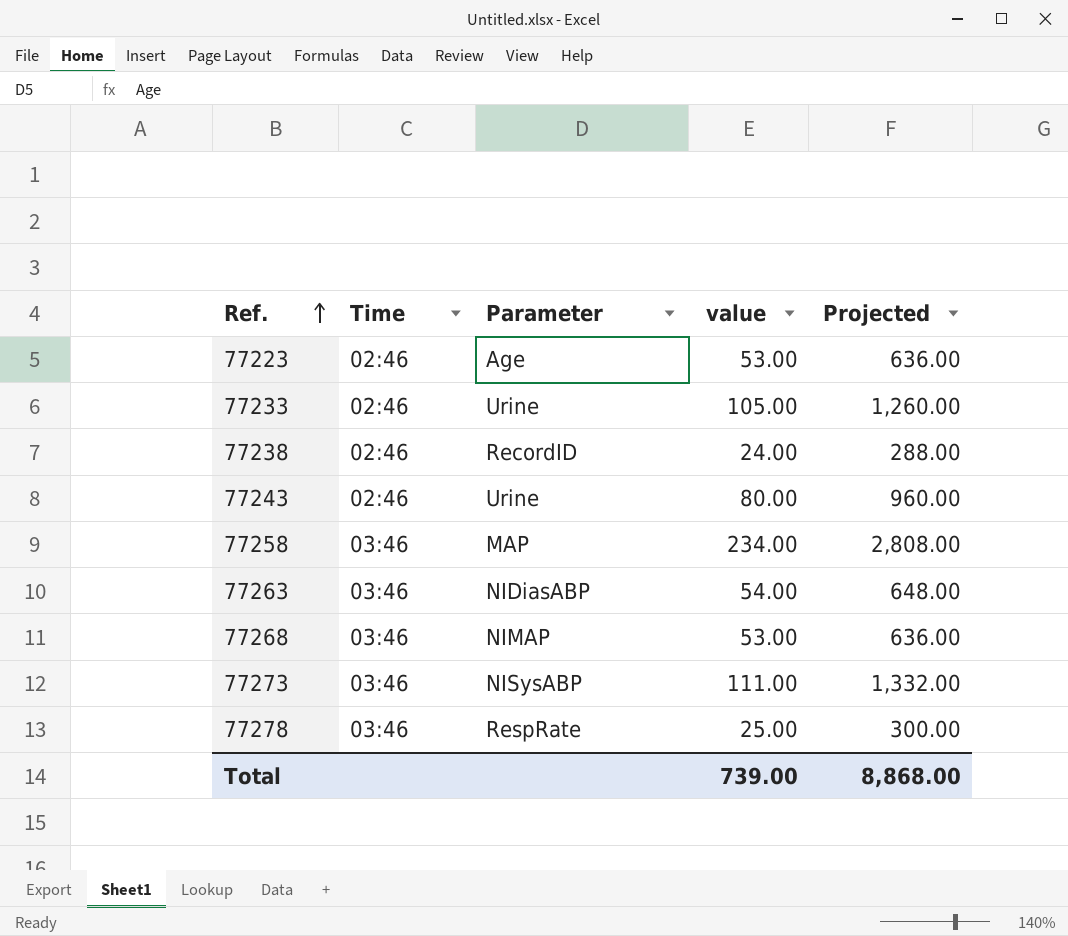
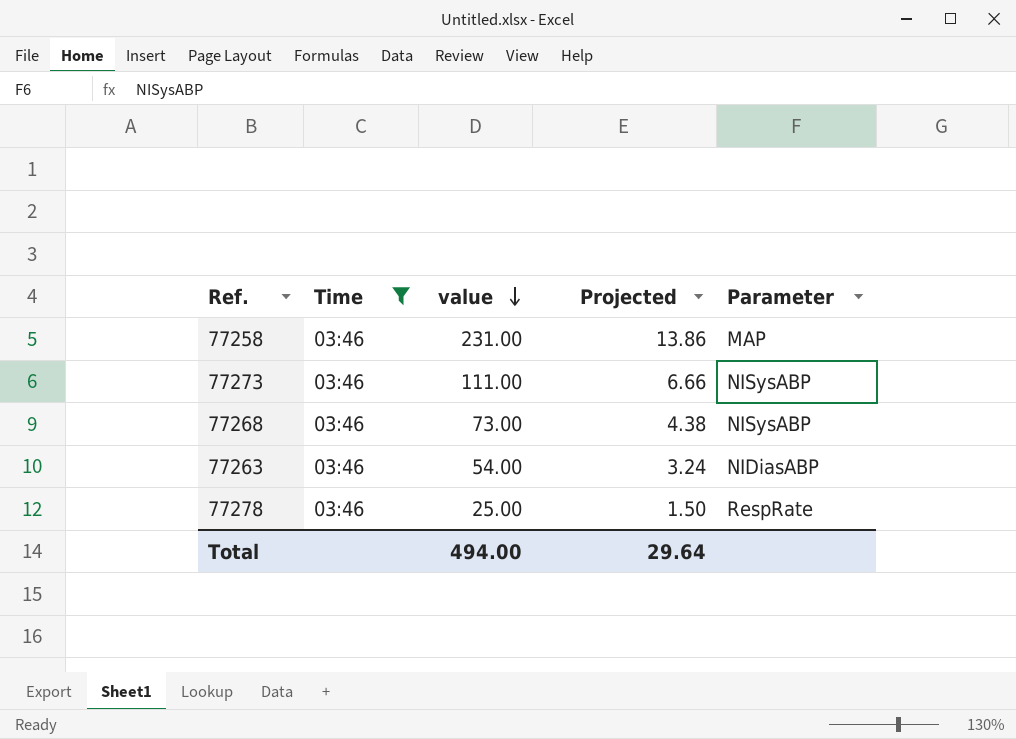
filter: none -> Time = 03:46
row order: Ref. ascending -> value descending
column Projected | formula: [value] * 12 -> [value] * 0.06
column Parameter | position: 3 -> 5
77258 | value: 234.00 -> 231.00
77268 | value: 53.00 -> 73.00
77268 | Parameter: NIMAP -> NISysABP
Total | value: 739.00 -> 494.00
Total | Projected: 8,868.00 -> 29.64

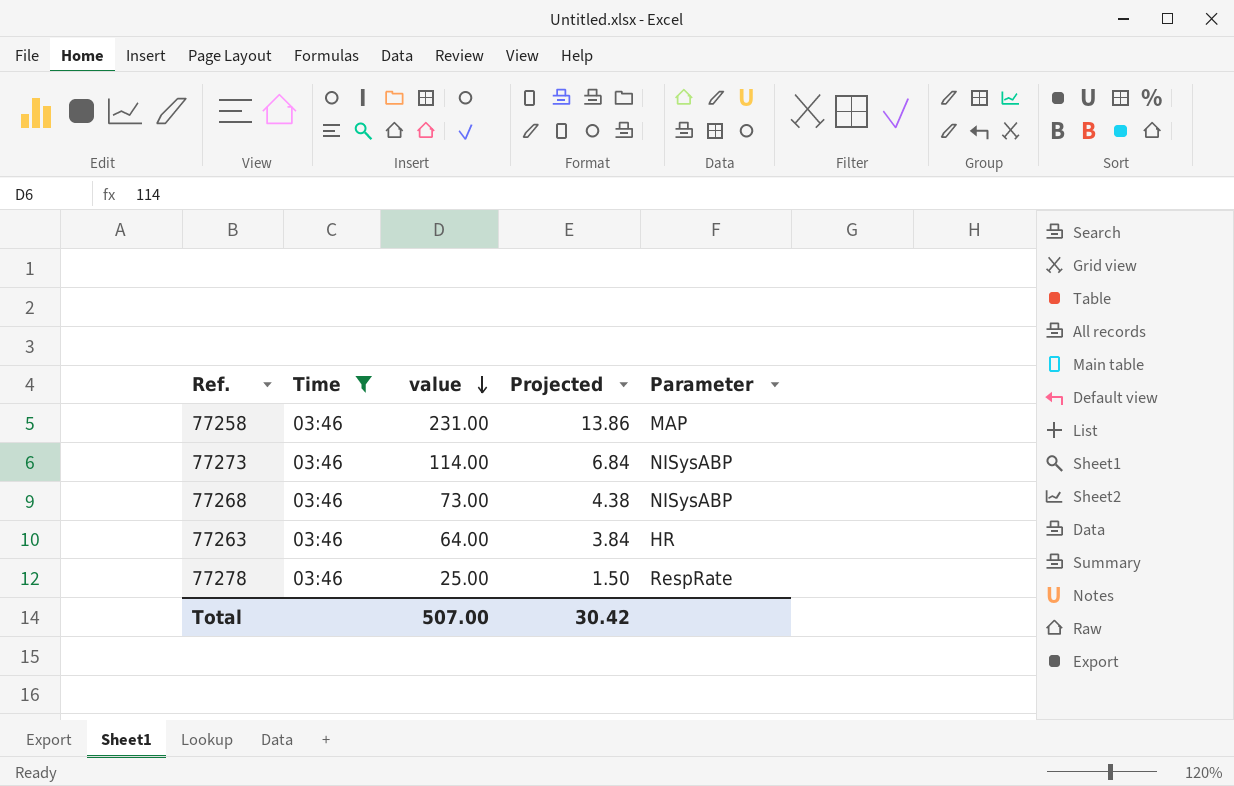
77273 | value: 111.00 -> 114.00
77273 | Projected: 6.66 -> 6.84
77263 | value: 54.00 -> 64.00
77263 | Projected: 3.24 -> 3.84
77263 | Parameter: NIDiasABP -> HR
Total | value: 494.00 -> 507.00
Total | Projected: 29.64 -> 30.42

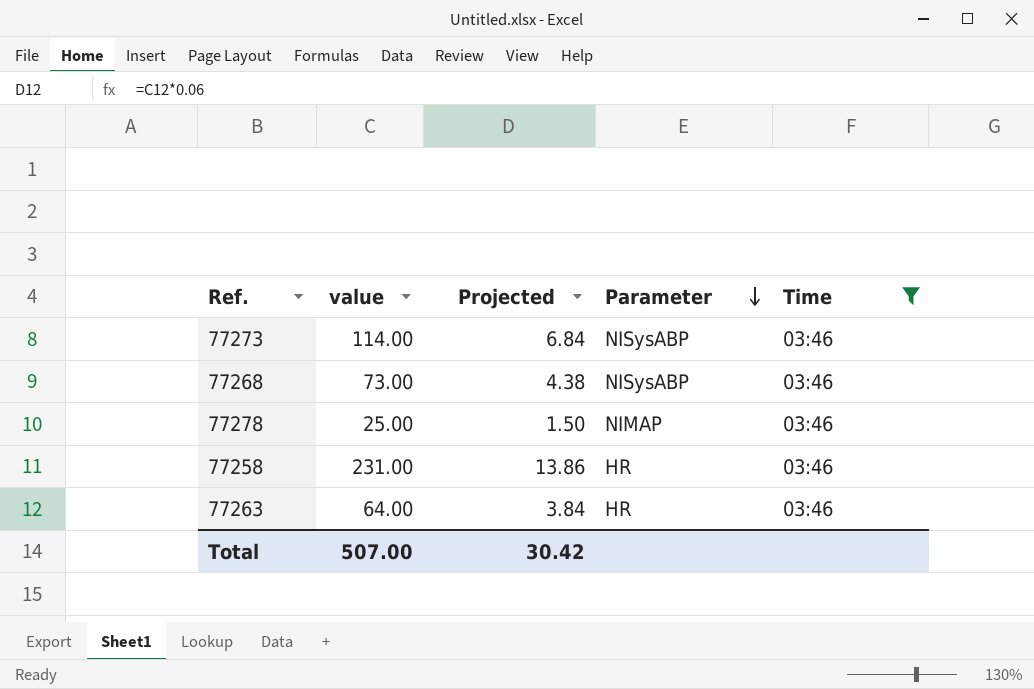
row order: value descending -> Parameter descending
column Time | position: 2 -> 5
77278 | Parameter: RespRate -> NIMAP
77258 | Parameter: MAP -> HR

